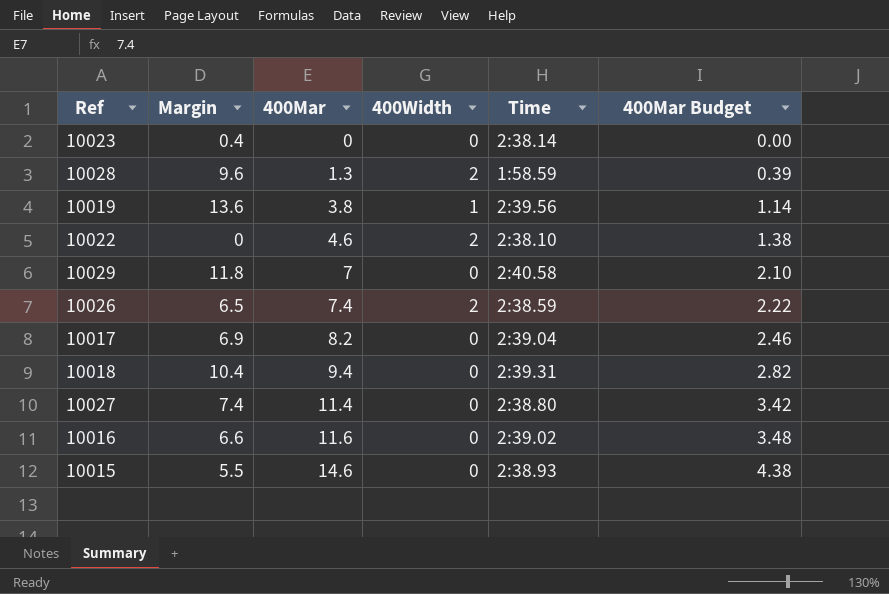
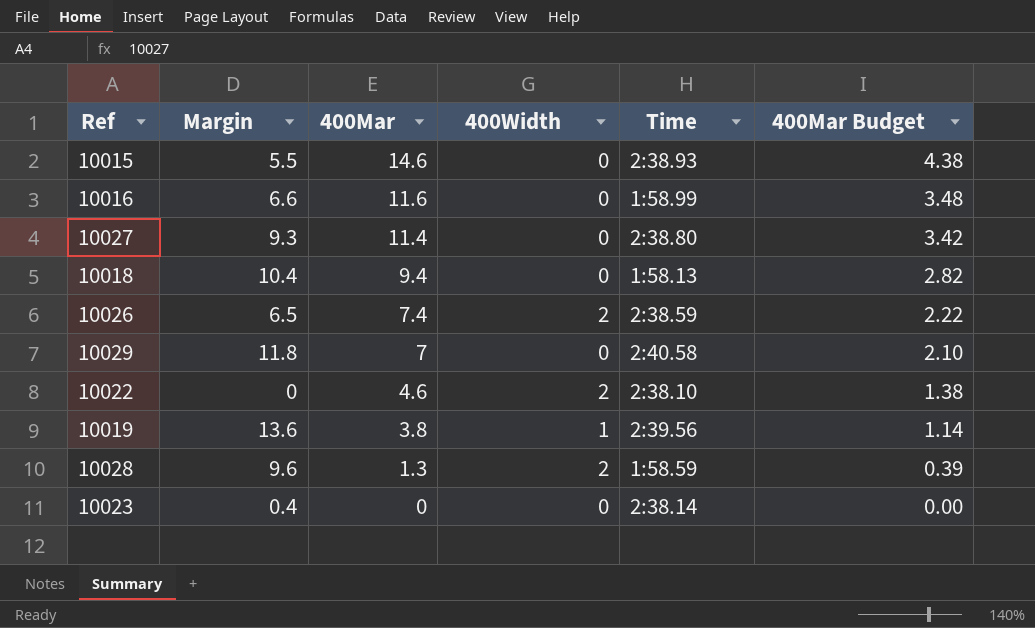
row order: 400Mar ascending -> 400Mar descending
row 10017: 6.9 | 8.2 | 0 | 2:39.04 | 2.46 -> none
10016 | Time: 2:39.02 -> 1:58.99
10027 | Margin: 7.4 -> 9.3
10018 | Time: 2:39.31 -> 1:58.13

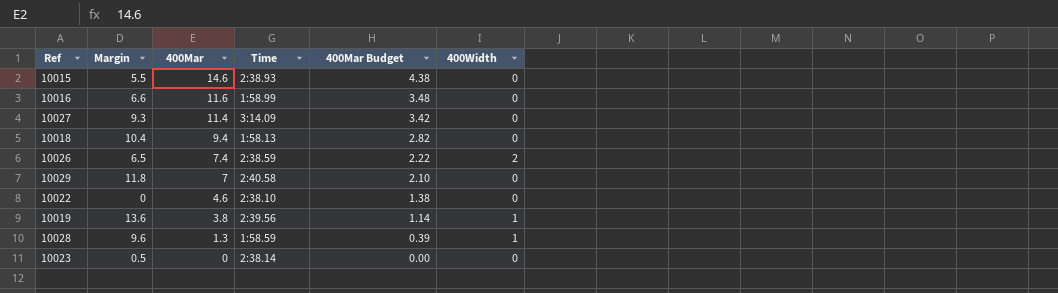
column 400Width | position: 4 -> 6
10027 | Time: 2:38.80 -> 3:14.09
10022 | 400Width: 2 -> 0
10028 | 400Width: 2 -> 1
10023 | Margin: 0.4 -> 0.5

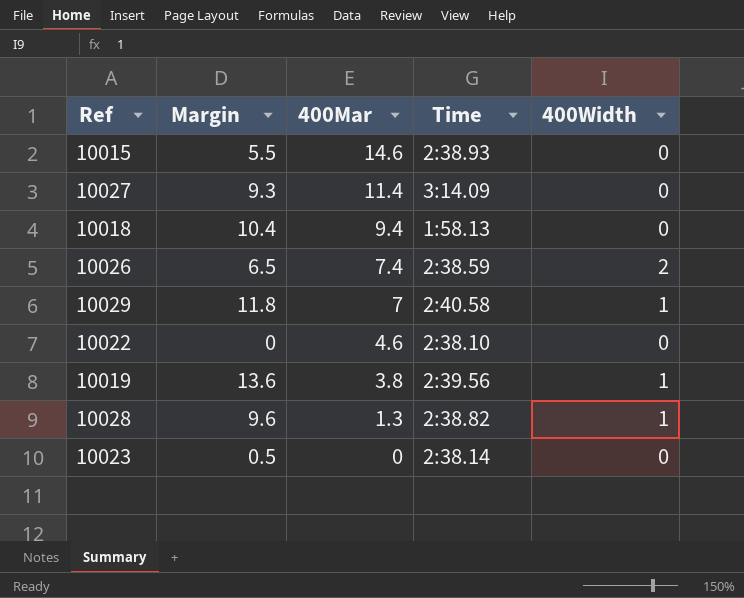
column 400Mar Budget | formula: [400Mar] * 0.3 -> none
row 10016: 6.6 | 11.6 | 1:58.99 | 3.48 | 0 -> none
10029 | 400Width: 0 -> 1
10028 | Time: 1:58.59 -> 2:38.82

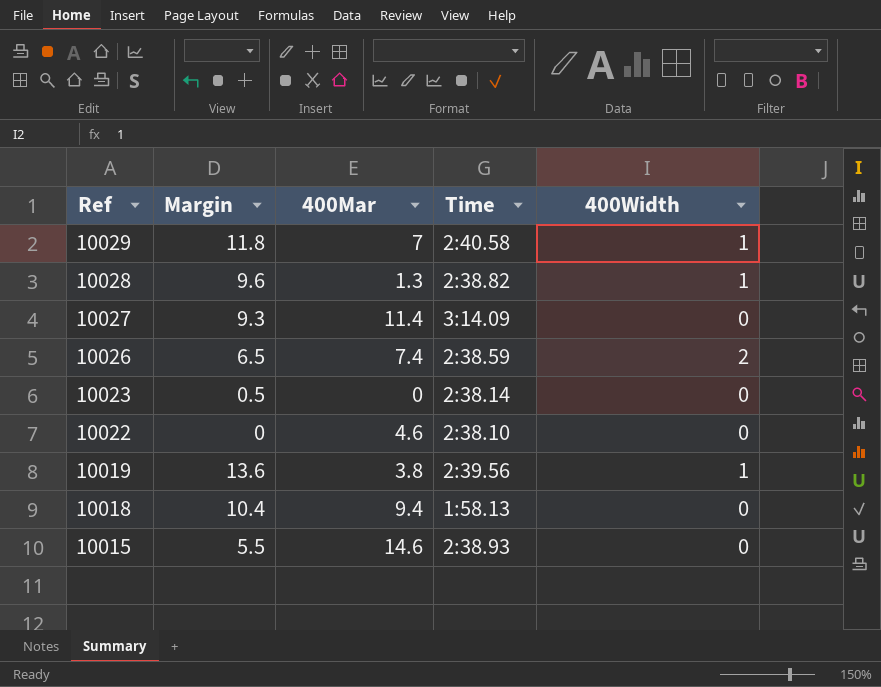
row order: 400Mar descending -> Ref descending

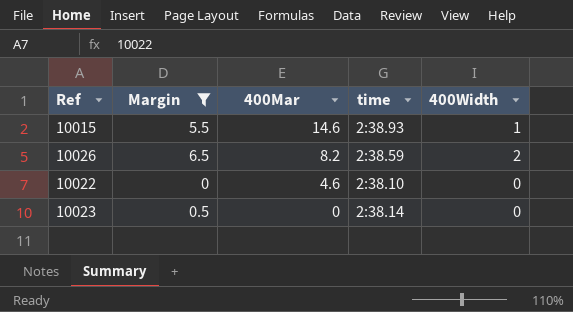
filter: none -> Margin <= 6.5
row order: Ref descending -> 400Mar descending
column name: Time -> time
10015 | 400Width: 0 -> 1
10026 | 400Mar: 7.4 -> 8.2

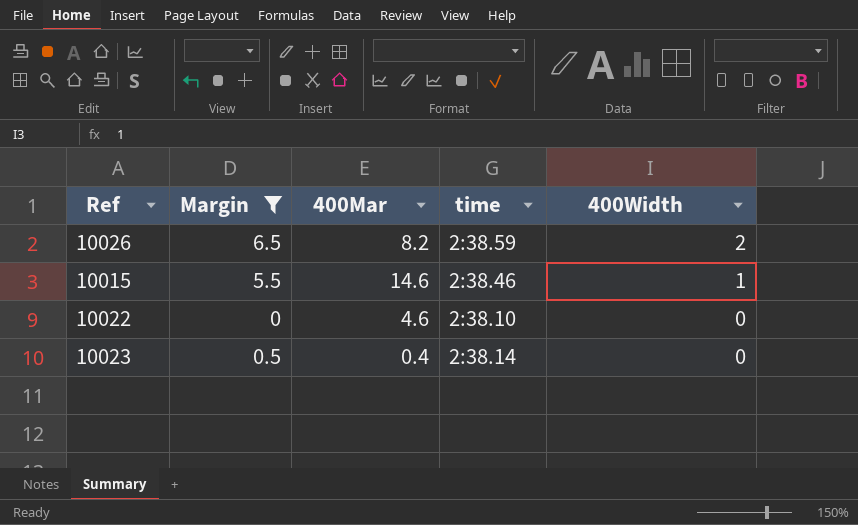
row order: 400Mar descending -> 400Width descending
10015 | time: 2:38.93 -> 2:38.46
10023 | 400Mar: 0 -> 0.4

